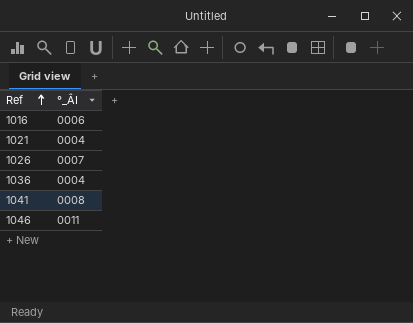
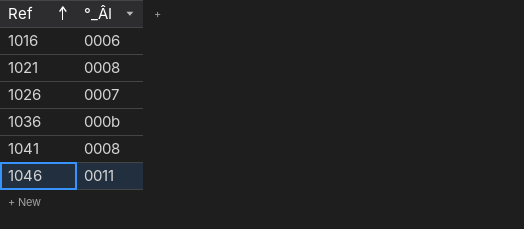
1021 | °_ÂI: 0004 -> 0008
1036 | °_ÂI: 0004 -> 000b

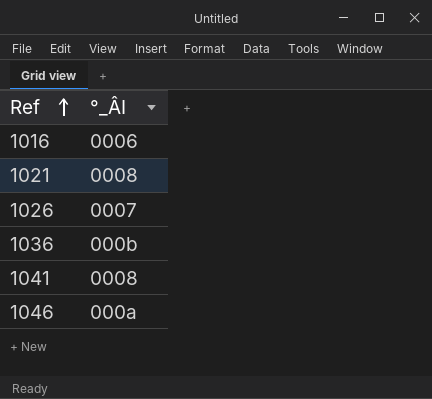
1046 | °_ÂI: 0011 -> 000a

